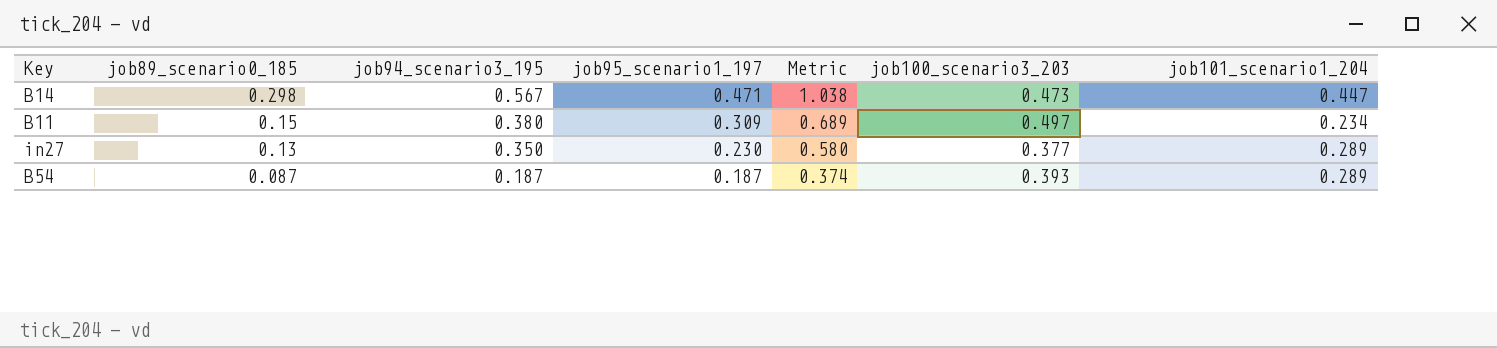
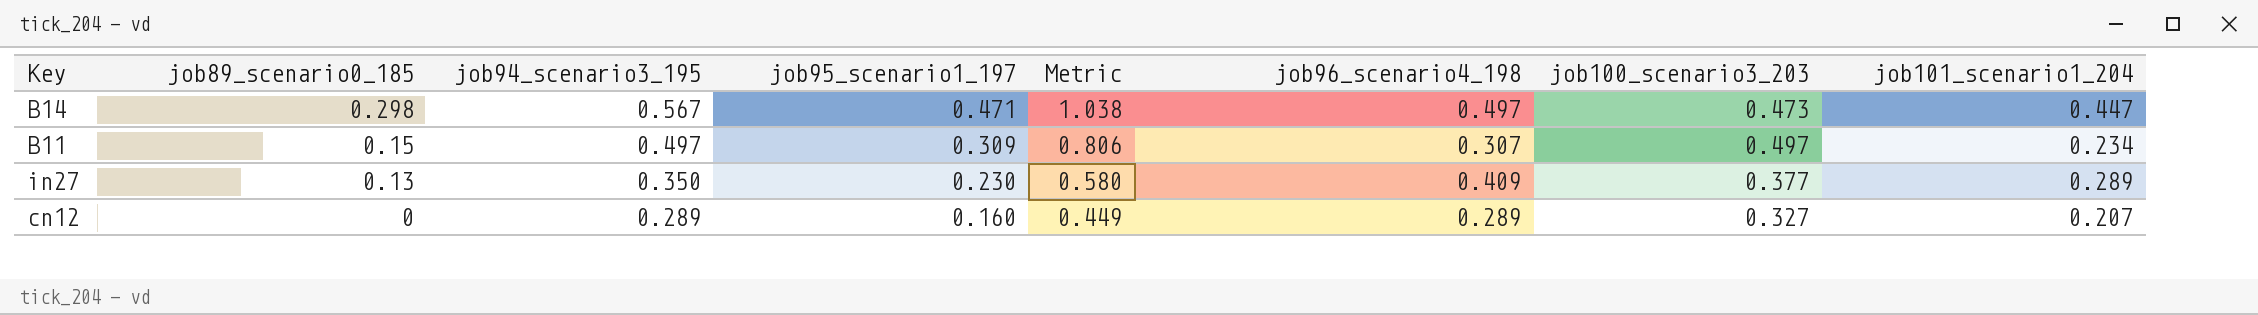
column job96_scenario4_198 | position: none -> 6
row B54: 0.087 | 0.187 | 0.187 | 0.374 | 0.393 | 0.289 -> none
B11 | job94_scenario3_195: 0.380 -> 0.497
B11 | Metric: 0.689 -> 0.806
row cn12: none -> 0 | 0.289 | 0.160 | 0.449 | 0.289 | 0.327 | 0.207

